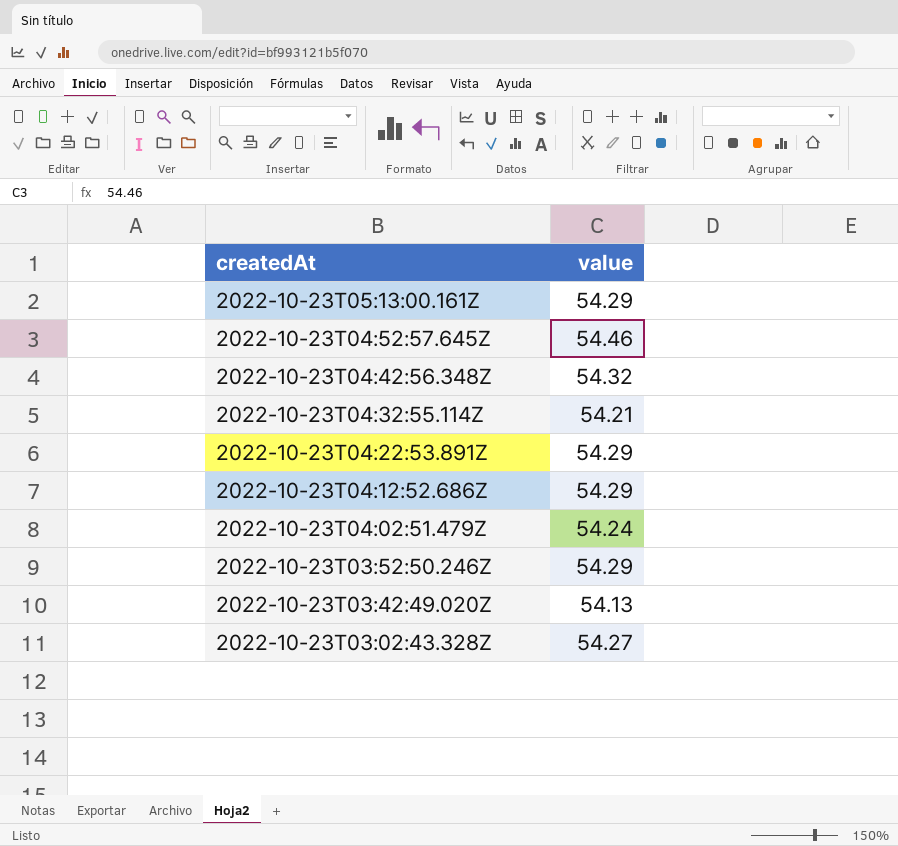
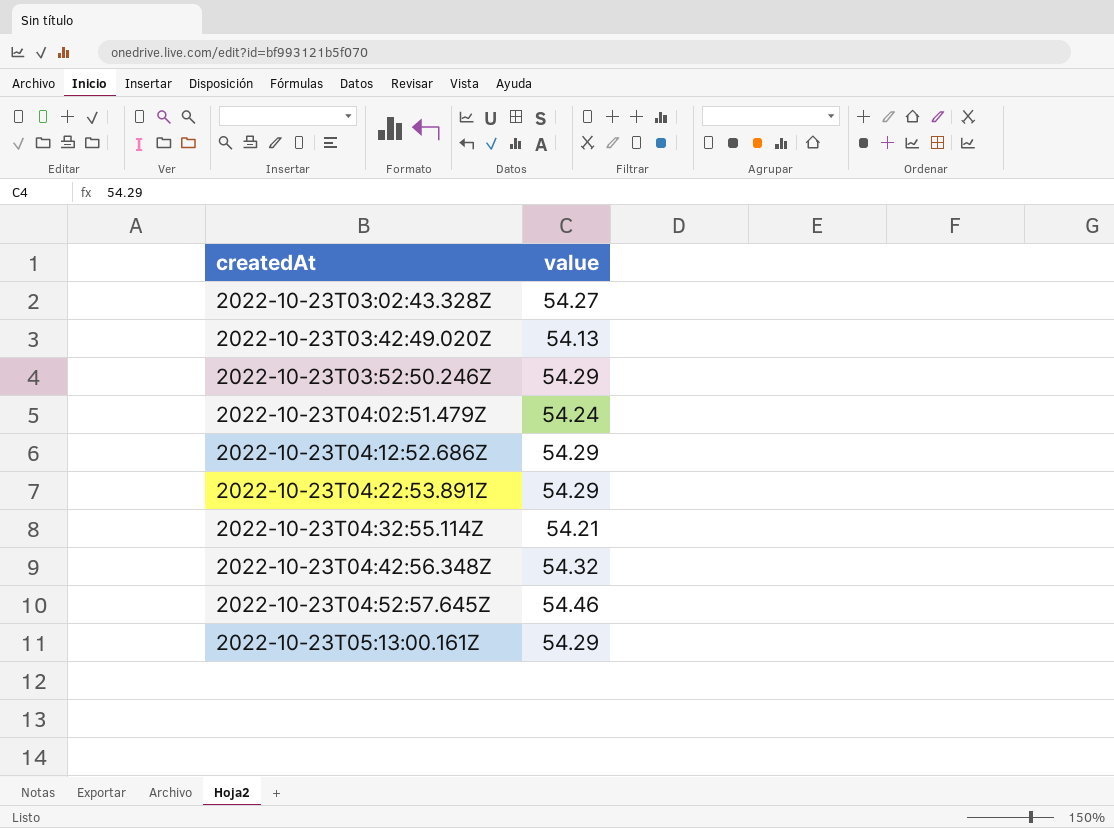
row order: createdAt descending -> createdAt ascending

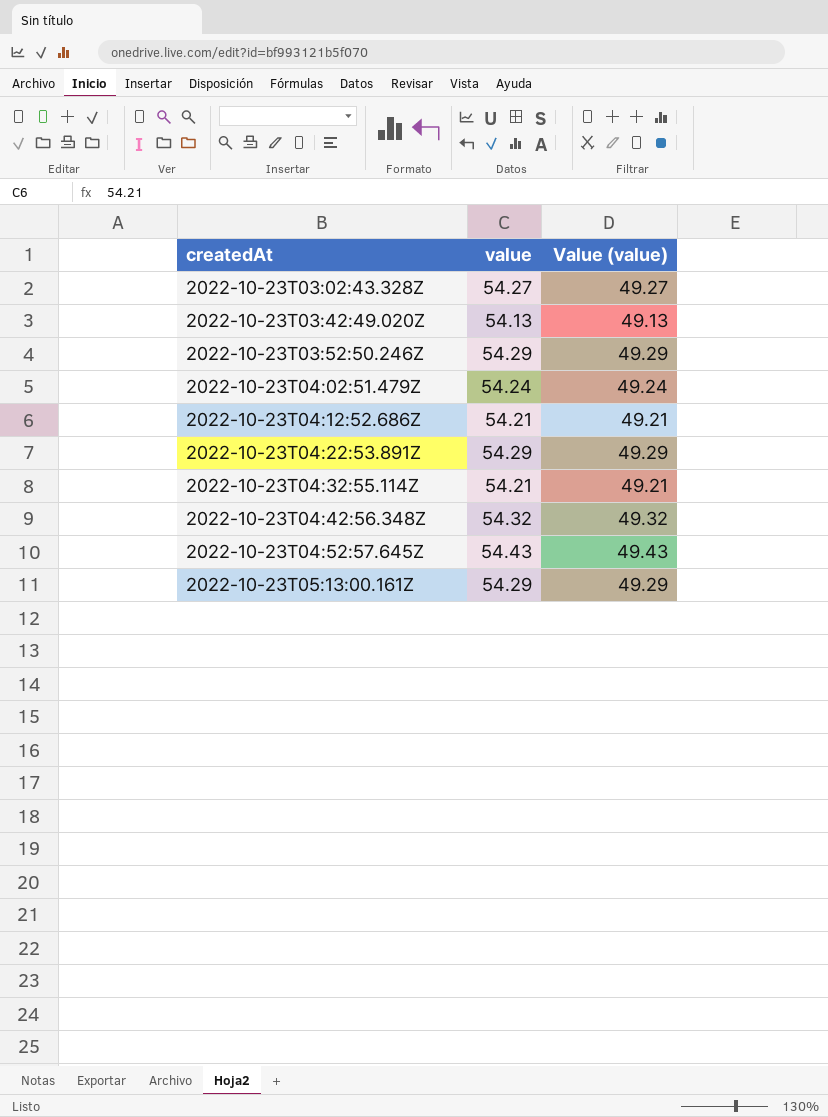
column Value (value) | formula: none -> [value] - 5
2022-10-23T04:12:52.686Z | value: 54.29 -> 54.21
2022-10-23T04:52:57.645Z | value: 54.46 -> 54.43

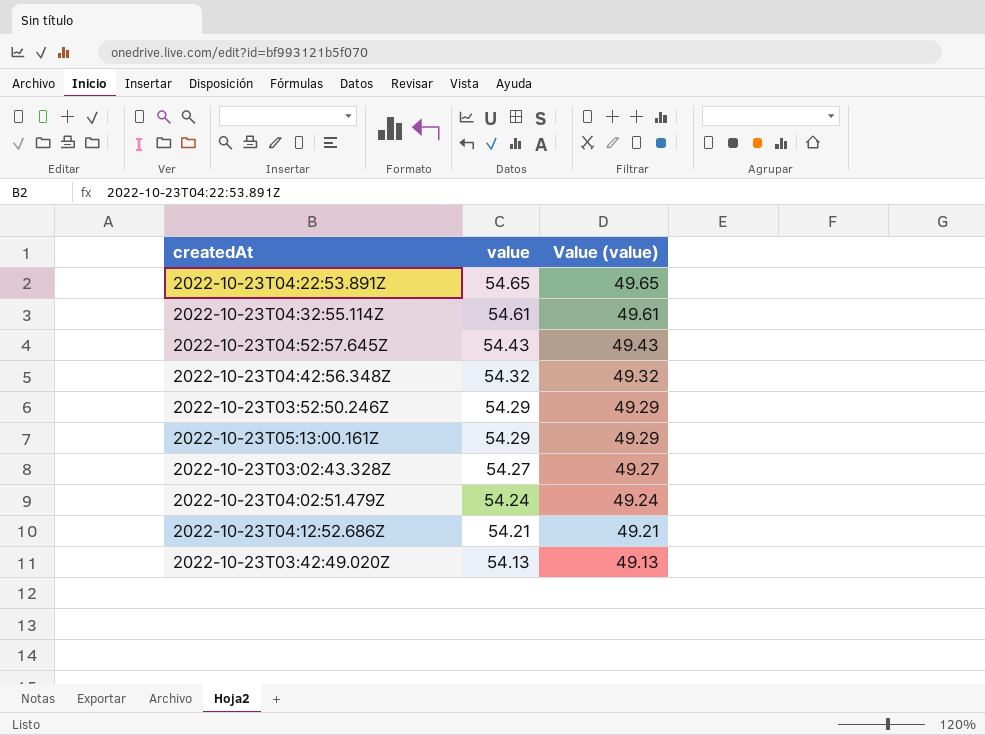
row order: createdAt ascending -> value descending
2022-10-23T04:22:53.891Z | value: 54.29 -> 54.65
2022-10-23T04:22:53.891Z | Value (value): 49.29 -> 49.65
2022-10-23T04:32:55.114Z | value: 54.21 -> 54.61
2022-10-23T04:32:55.114Z | Value (value): 49.21 -> 49.61

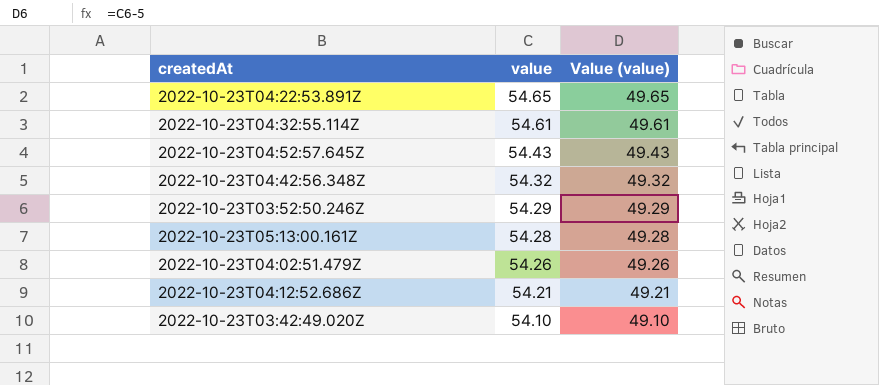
row 2022-10-23T03:02:43.328Z: 54.27 | 49.27 -> none
2022-10-23T05:13:00.161Z | value: 54.29 -> 54.28
2022-10-23T05:13:00.161Z | Value (value): 49.29 -> 49.28
2022-10-23T04:02:51.479Z | value: 54.24 -> 54.26
2022-10-23T04:02:51.479Z | Value (value): 49.24 -> 49.26
2022-10-23T03:42:49.020Z | value: 54.13 -> 54.10
2022-10-23T03:42:49.020Z | Value (value): 49.13 -> 49.10

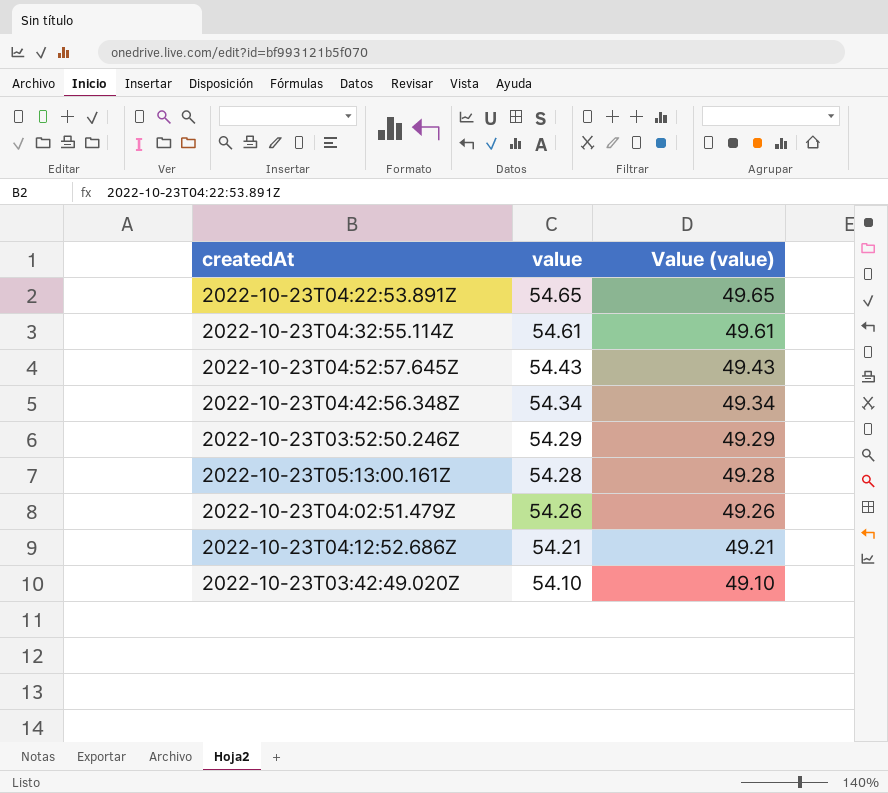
2022-10-23T04:42:56.348Z | value: 54.32 -> 54.34
2022-10-23T04:42:56.348Z | Value (value): 49.32 -> 49.34

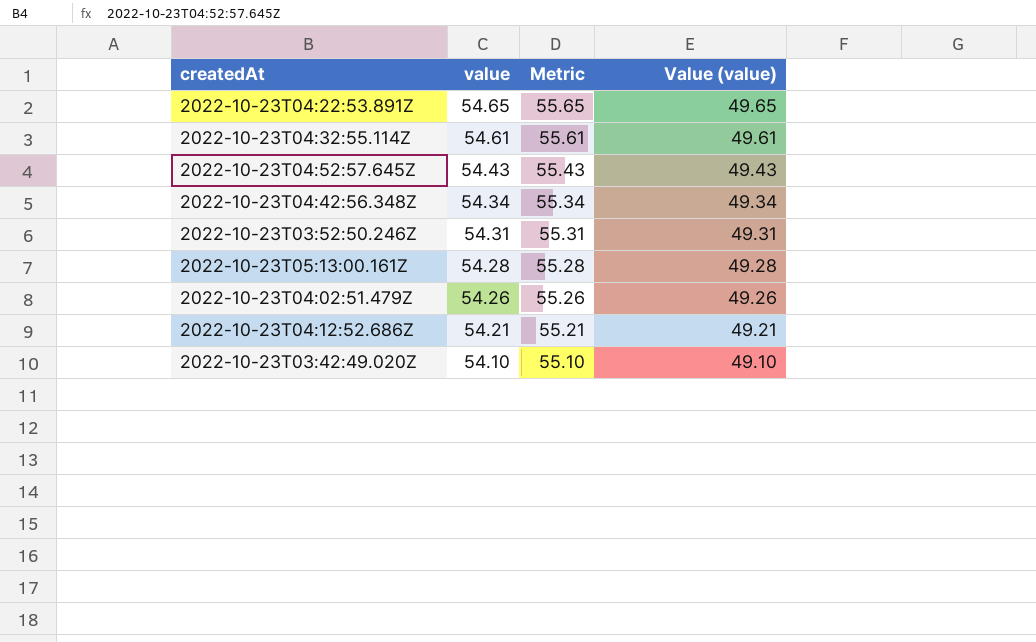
column Metric | formula: none -> [value] + 1
2022-10-23T03:52:50.246Z | value: 54.29 -> 54.31
2022-10-23T03:52:50.246Z | Value (value): 49.29 -> 49.31

